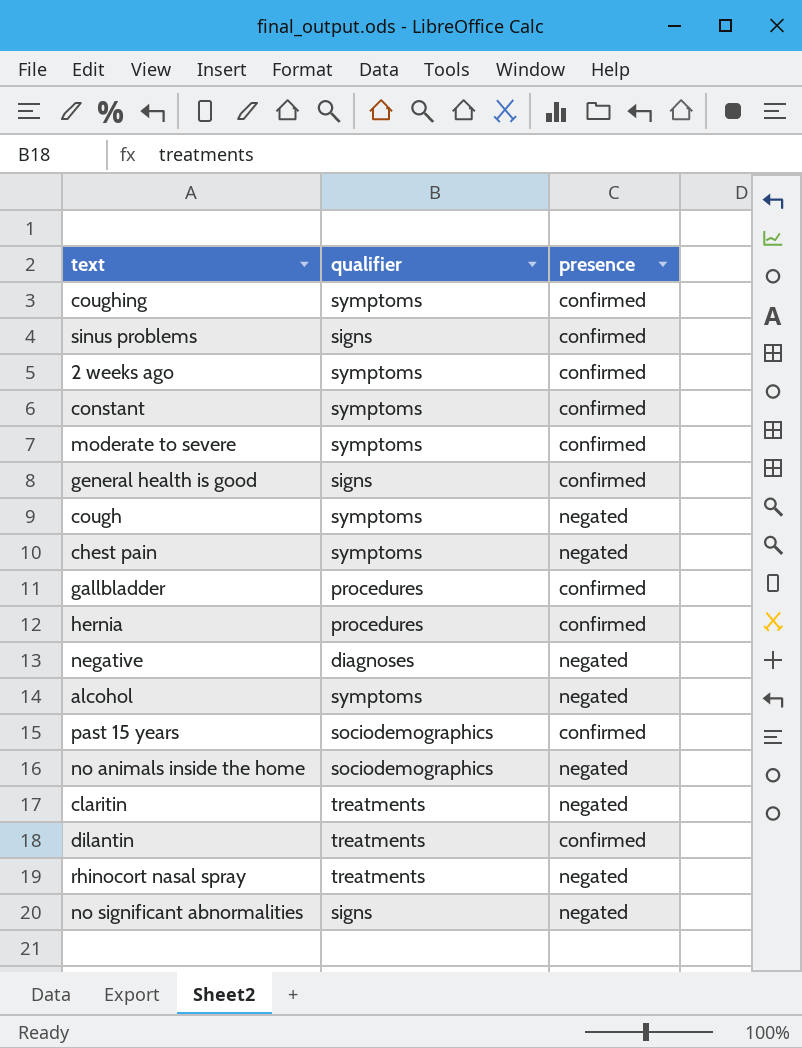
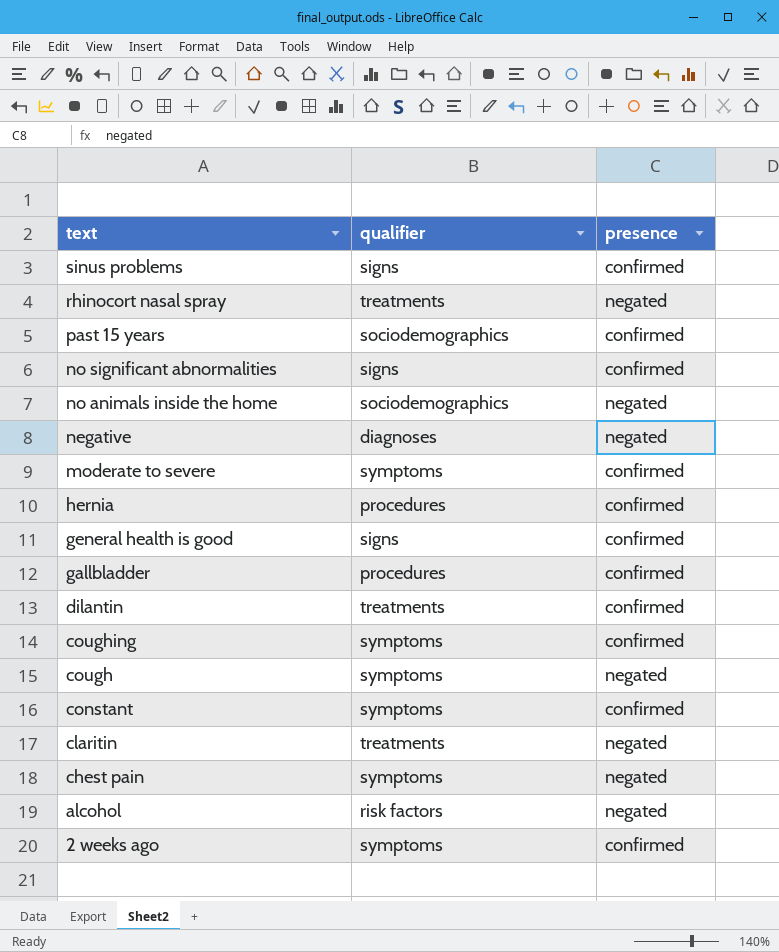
row order: none -> text descending
no significant abnormalities | presence: negated -> confirmed
alcohol | qualifier: symptoms -> risk factors

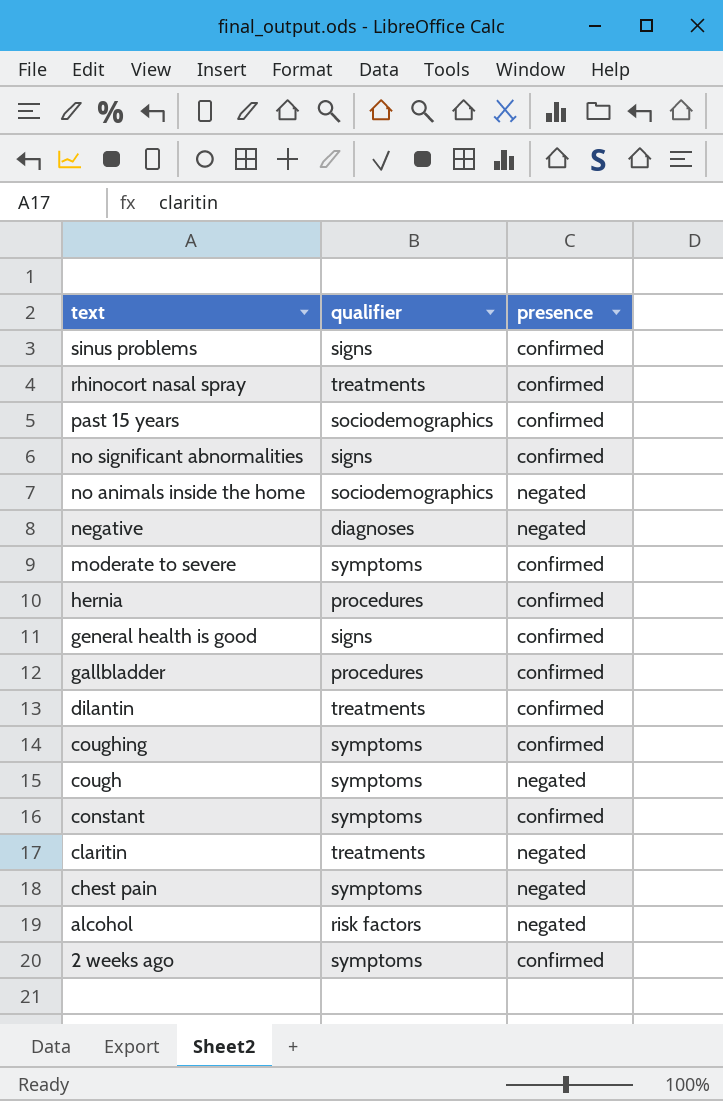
rhinocort nasal spray | presence: negated -> confirmed

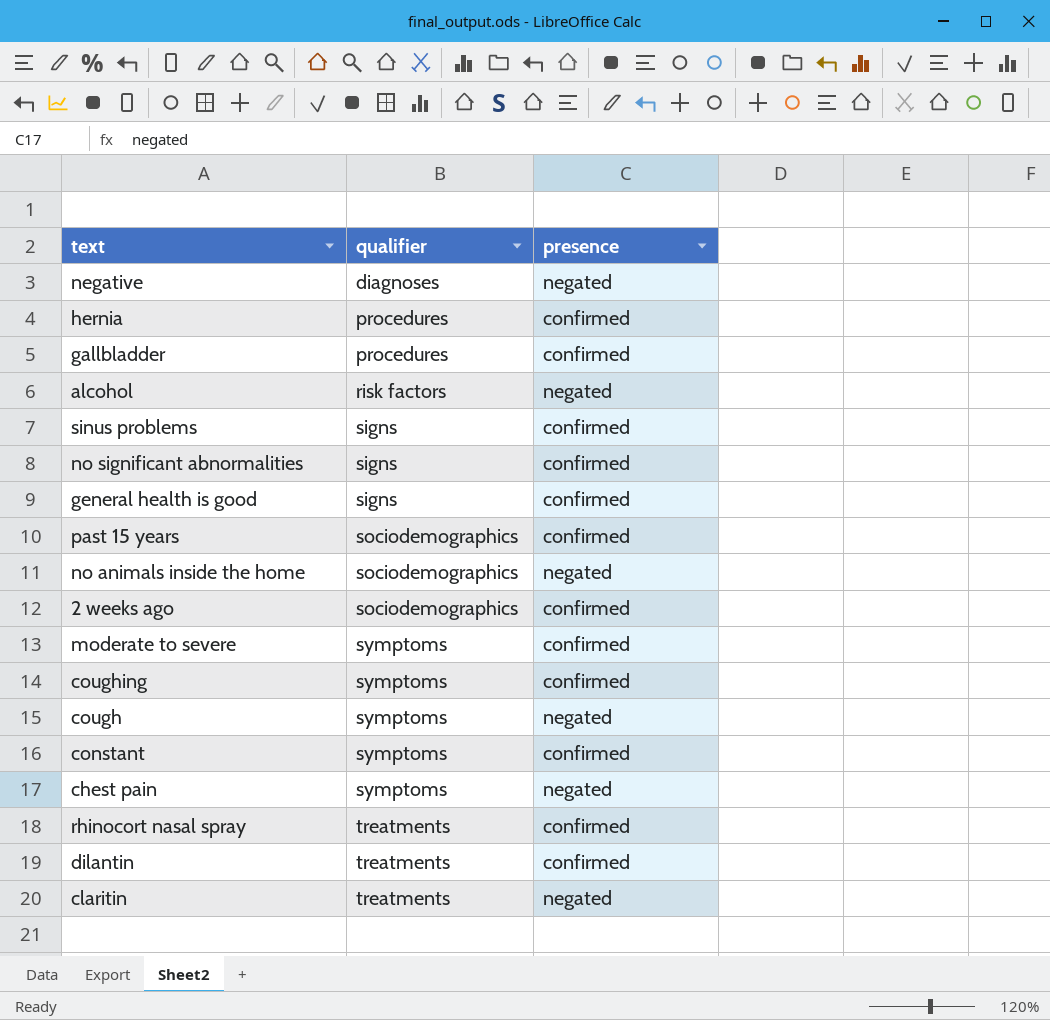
row order: text descending -> qualifier ascending
2 weeks ago | qualifier: symptoms -> sociodemographics

